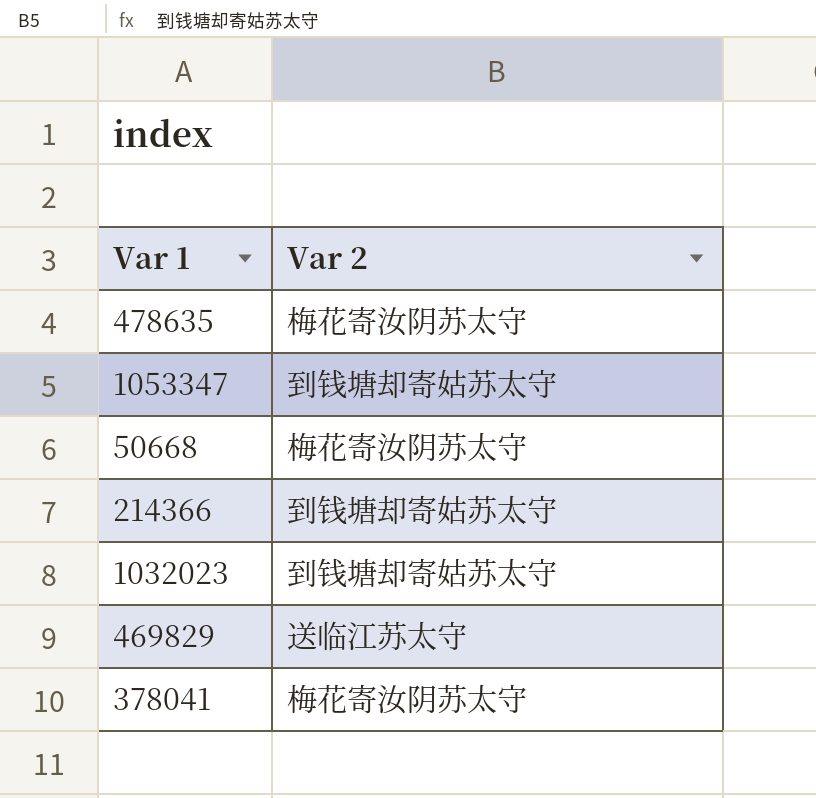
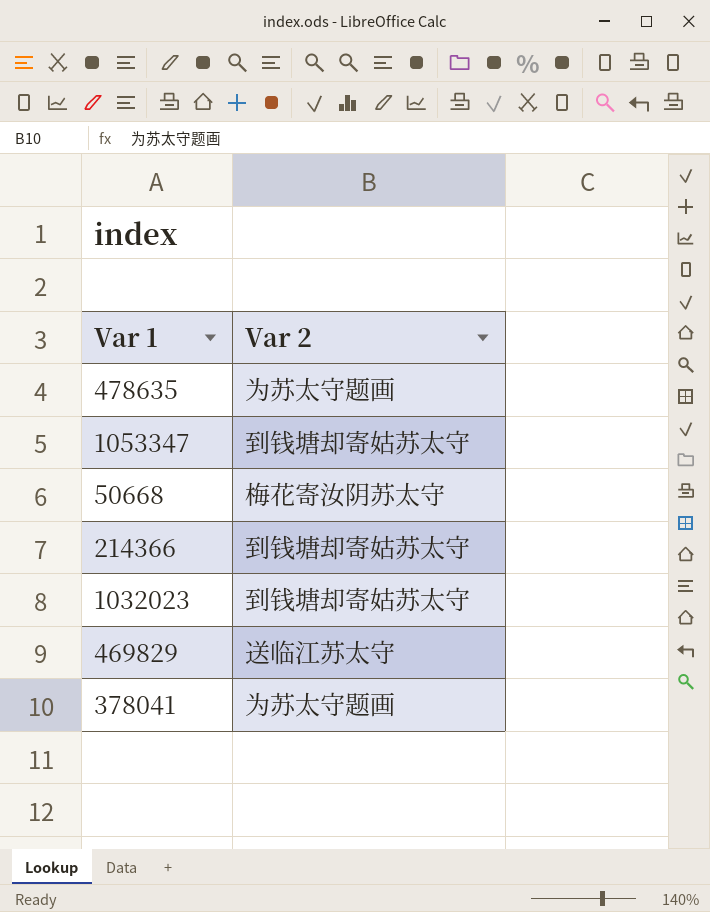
478635 | Var 2: 梅花寄汝阴苏太守 -> 为苏太守题画
378041 | Var 2: 梅花寄汝阴苏太守 -> 为苏太守题画

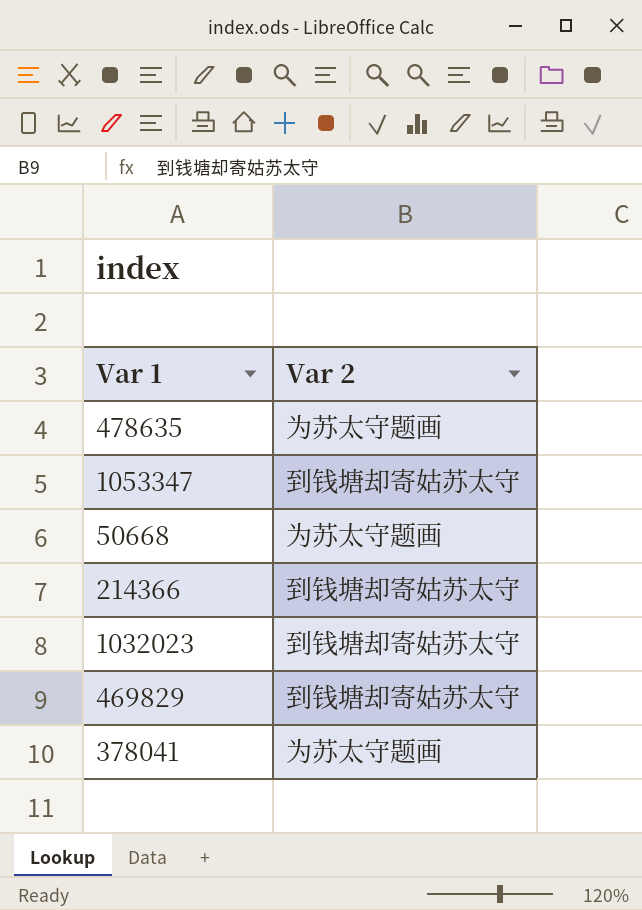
50668 | Var 2: 梅花寄汝阴苏太守 -> 为苏太守题画
469829 | Var 2: 送临江苏太守 -> 到钱塘却寄姑苏太守

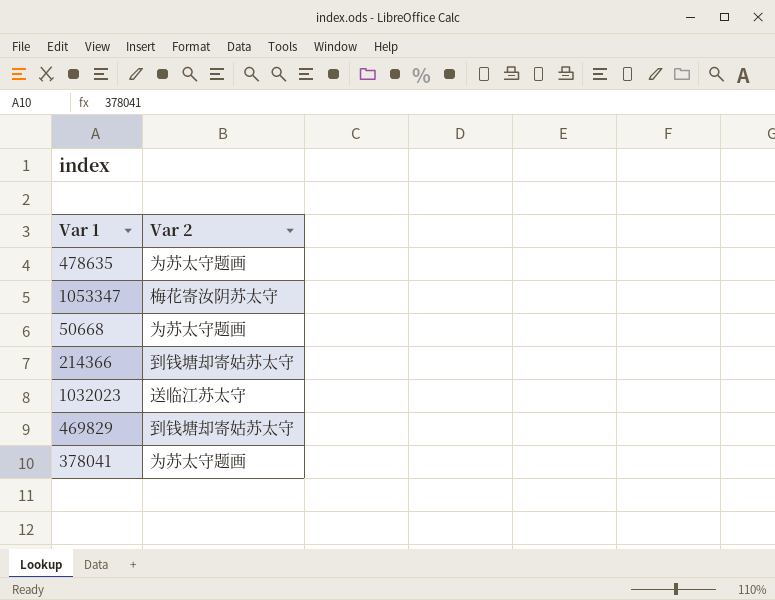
1053347 | Var 2: 到钱塘却寄姑苏太守 -> 梅花寄汝阴苏太守
1032023 | Var 2: 到钱塘却寄姑苏太守 -> 送临江苏太守

